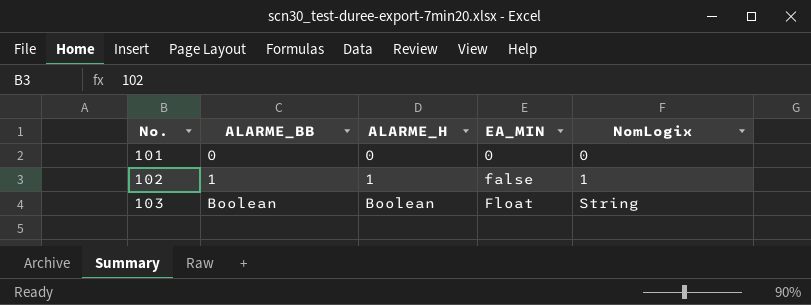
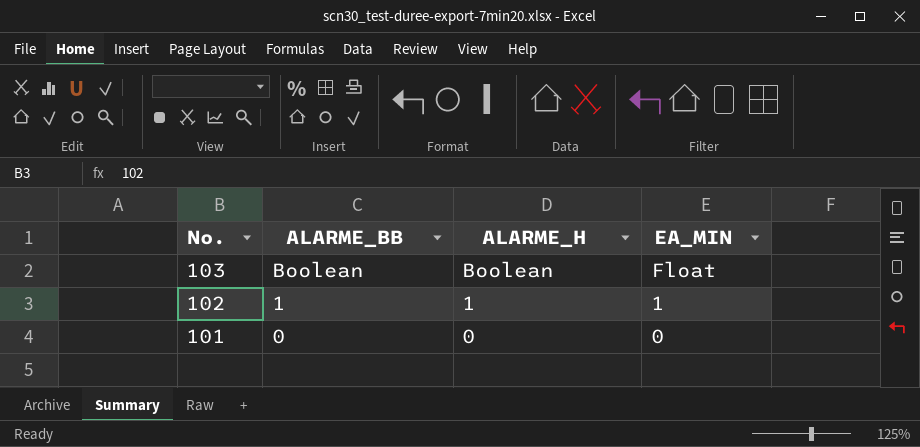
row order: No. ascending -> No. descending
column NomLogix | position: 5 -> none
102 | EA_MIN: false -> 1

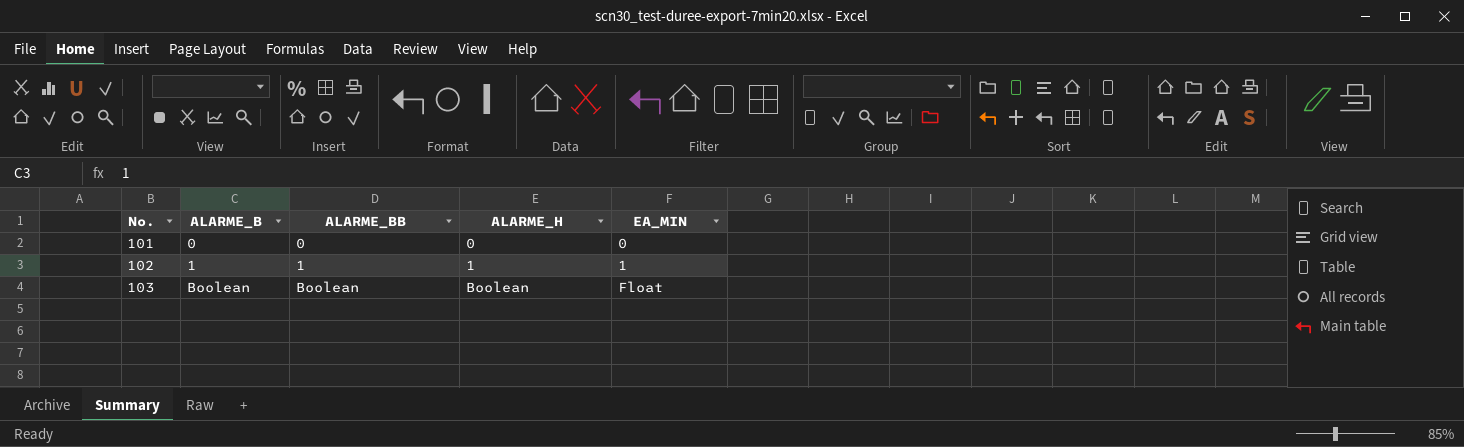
row order: No. descending -> No. ascending
column ALARME_B | position: none -> 2

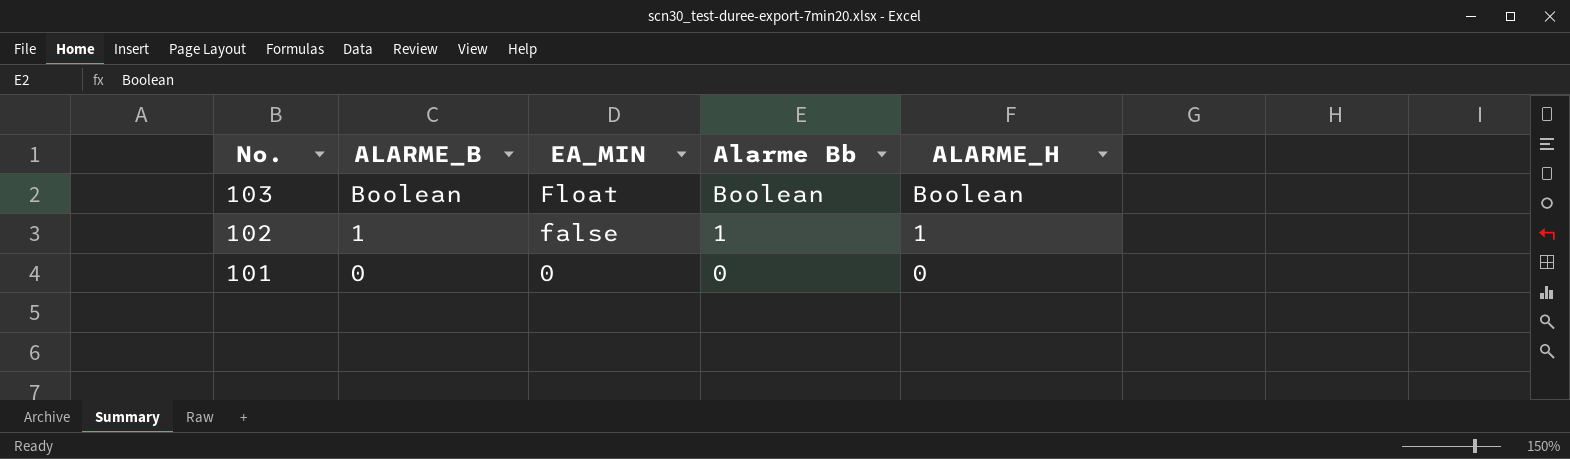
row order: No. ascending -> No. descending
column EA_MIN | position: 5 -> 3
column name: ALARME_BB -> Alarme Bb
102 | EA_MIN: 1 -> false

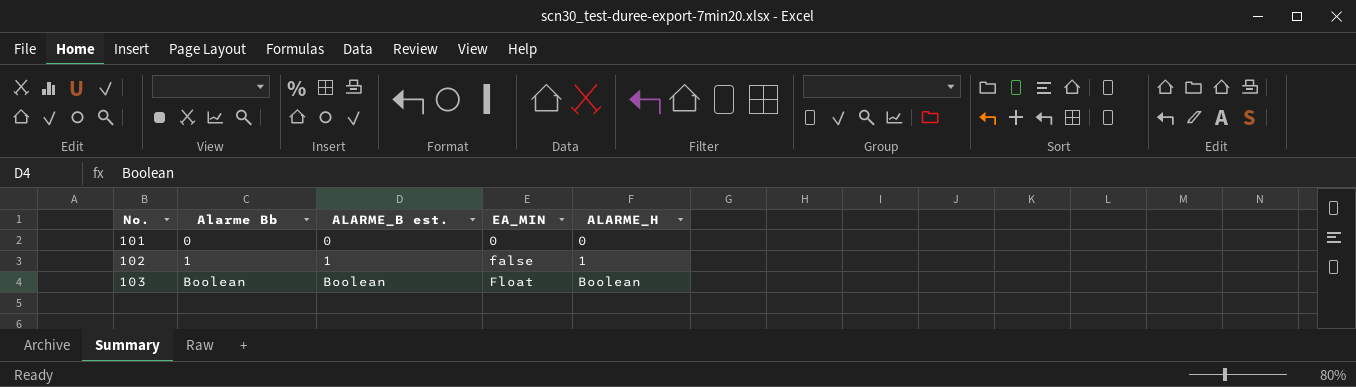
row order: No. descending -> No. ascending
column Alarme Bb | position: 4 -> 2
column name: ALARME_B -> ALARME_B est.

